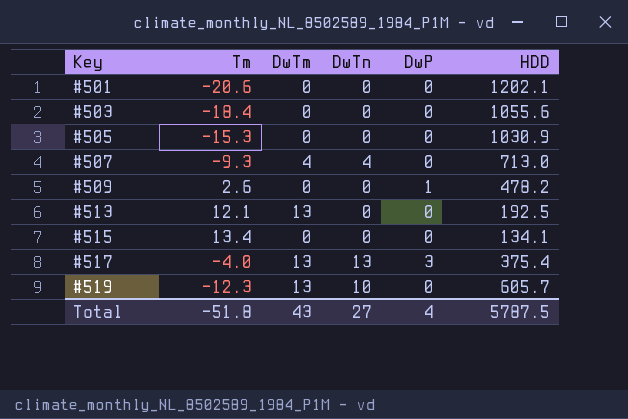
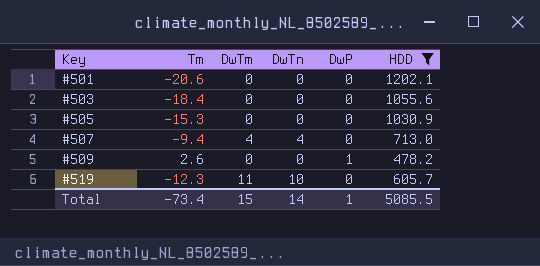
filter: none -> HDD >= 478.2
#507 | Tm: -9.3 -> -9.4
#519 | DwTm: 13 -> 11
Total | Tm: -51.8 -> -73.4
Total | DwTm: 43 -> 15
Total | DwTn: 27 -> 14
Total | DwP: 4 -> 1
Total | HDD: 5787.5 -> 5085.5

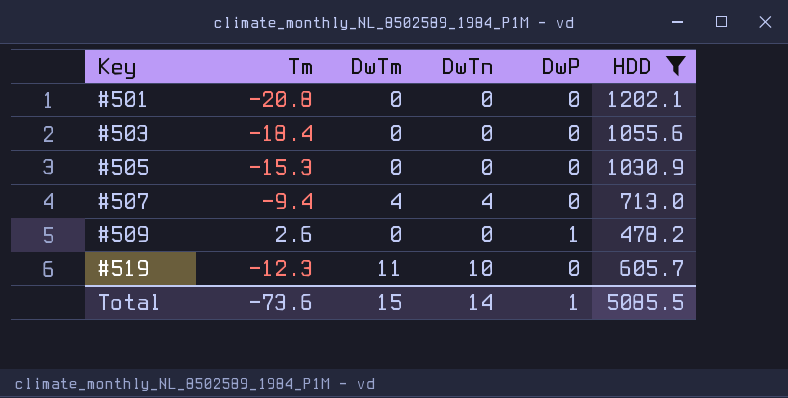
#501 | Tm: -20.6 -> -20.8
Total | Tm: -73.4 -> -73.6

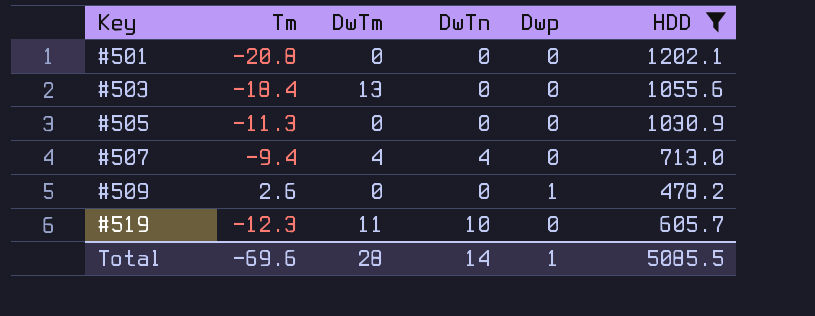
column name: DwP -> Dwp
#503 | DwTm: 0 -> 13
#505 | Tm: -15.3 -> -11.3
Total | Tm: -73.6 -> -69.6
Total | DwTm: 15 -> 28

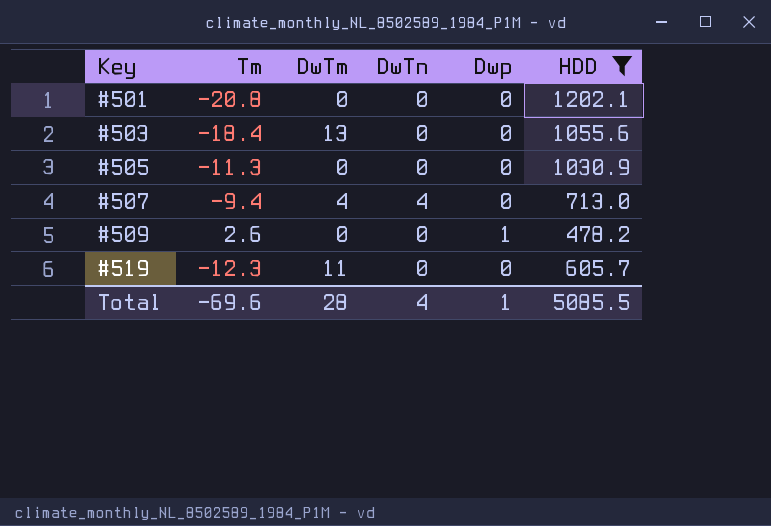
#519 | DwTn: 10 -> 0
Total | DwTn: 14 -> 4

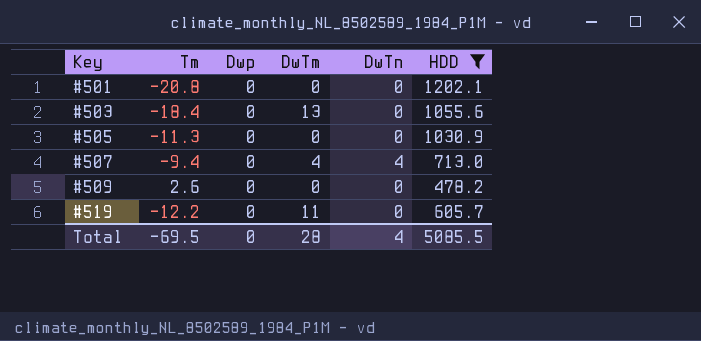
column Dwp | position: 5 -> 3
#509 | Dwp: 1 -> 0
#519 | Tm: -12.3 -> -12.2
Total | Tm: -69.6 -> -69.5
Total | Dwp: 1 -> 0

